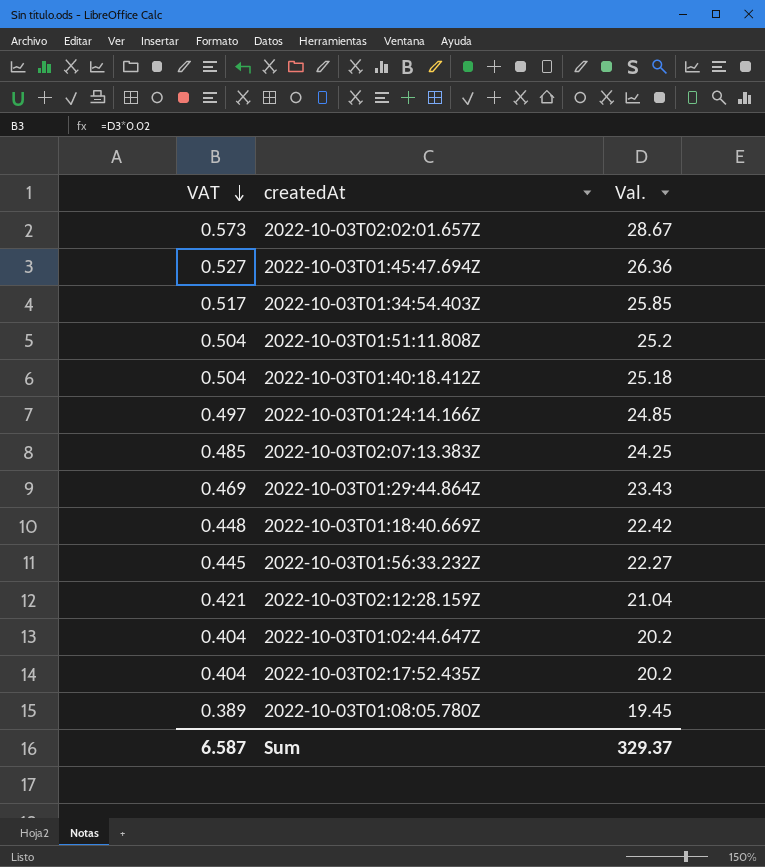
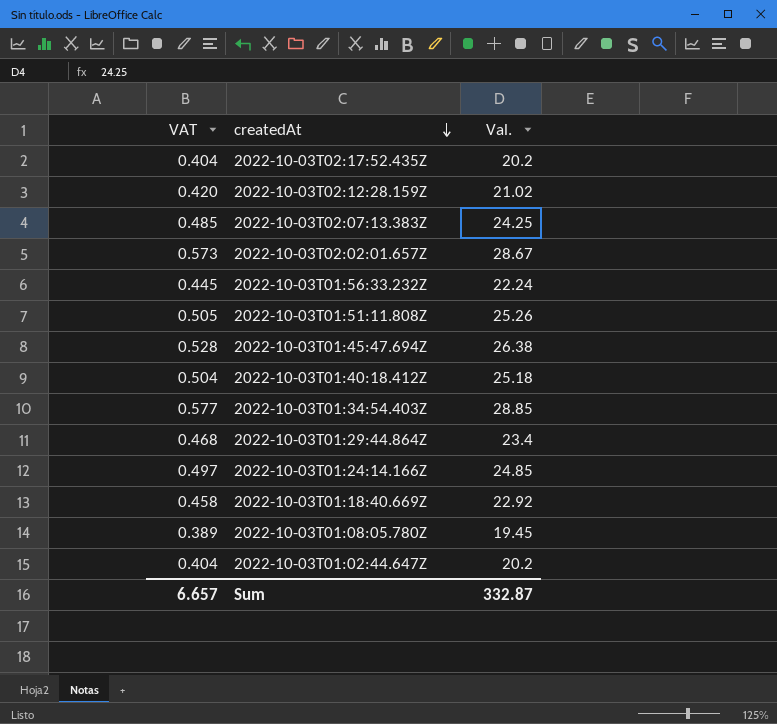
row order: VAT descending -> createdAt descending
2022-10-03T02:12:28.159Z | VAT: 0.421 -> 0.420
2022-10-03T02:12:28.159Z | Val.: 21.04 -> 21.02
2022-10-03T01:56:33.232Z | Val.: 22.27 -> 22.24
2022-10-03T01:51:11.808Z | VAT: 0.504 -> 0.505
2022-10-03T01:51:11.808Z | Val.: 25.2 -> 25.26
2022-10-03T01:45:47.694Z | VAT: 0.527 -> 0.528
2022-10-03T01:45:47.694Z | Val.: 26.36 -> 26.38
2022-10-03T01:34:54.403Z | VAT: 0.517 -> 0.577
2022-10-03T01:34:54.403Z | Val.: 25.85 -> 28.85
2022-10-03T01:29:44.864Z | VAT: 0.469 -> 0.468
2022-10-03T01:29:44.864Z | Val.: 23.43 -> 23.4
2022-10-03T01:18:40.669Z | VAT: 0.448 -> 0.458
2022-10-03T01:18:40.669Z | Val.: 22.42 -> 22.92
Sum | VAT: 6.587 -> 6.657
Sum | Val.: 329.37 -> 332.87

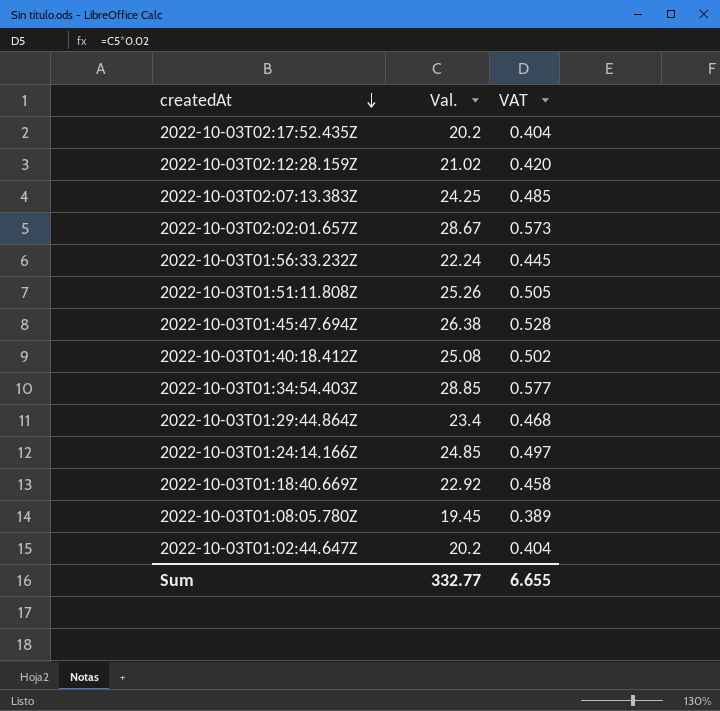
column VAT | position: 1 -> 3
2022-10-03T01:40:18.412Z | Val.: 25.18 -> 25.08
2022-10-03T01:40:18.412Z | VAT: 0.504 -> 0.502
Sum | Val.: 332.87 -> 332.77
Sum | VAT: 6.657 -> 6.655

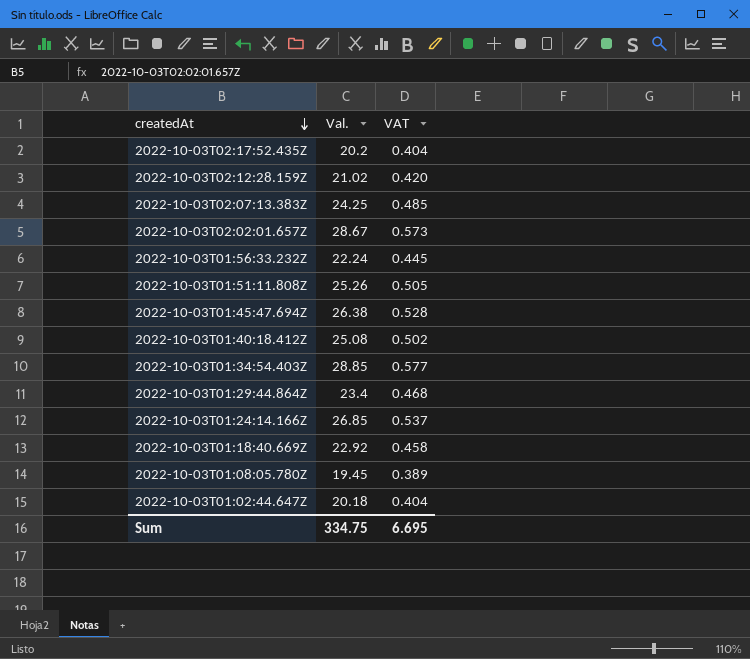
2022-10-03T01:24:14.166Z | Val.: 24.85 -> 26.85
2022-10-03T01:24:14.166Z | VAT: 0.497 -> 0.537
2022-10-03T01:02:44.647Z | Val.: 20.2 -> 20.18
Sum | Val.: 332.77 -> 334.75
Sum | VAT: 6.655 -> 6.695

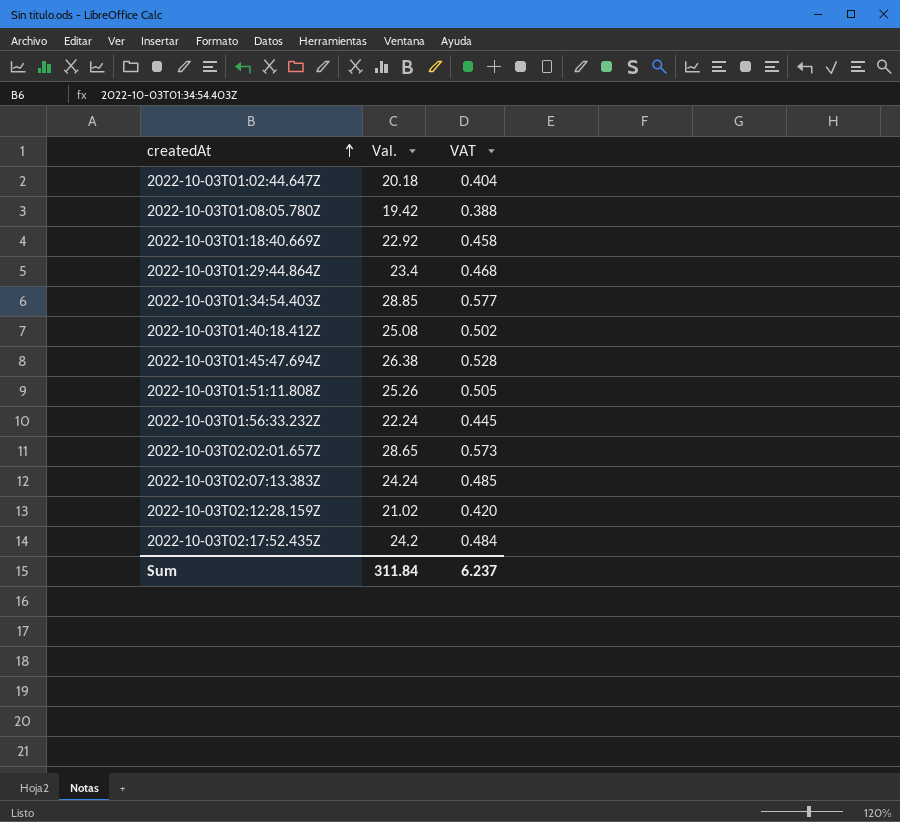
row order: createdAt descending -> createdAt ascending
row 2022-10-03T01:24:14.166Z: 26.85 | 0.537 -> none
2022-10-03T01:08:05.780Z | Val.: 19.45 -> 19.42
2022-10-03T01:08:05.780Z | VAT: 0.389 -> 0.388
2022-10-03T02:02:01.657Z | Val.: 28.67 -> 28.65
2022-10-03T02:07:13.383Z | Val.: 24.25 -> 24.24
2022-10-03T02:17:52.435Z | Val.: 20.2 -> 24.2
2022-10-03T02:17:52.435Z | VAT: 0.404 -> 0.484
Sum | Val.: 334.75 -> 311.84
Sum | VAT: 6.695 -> 6.237

